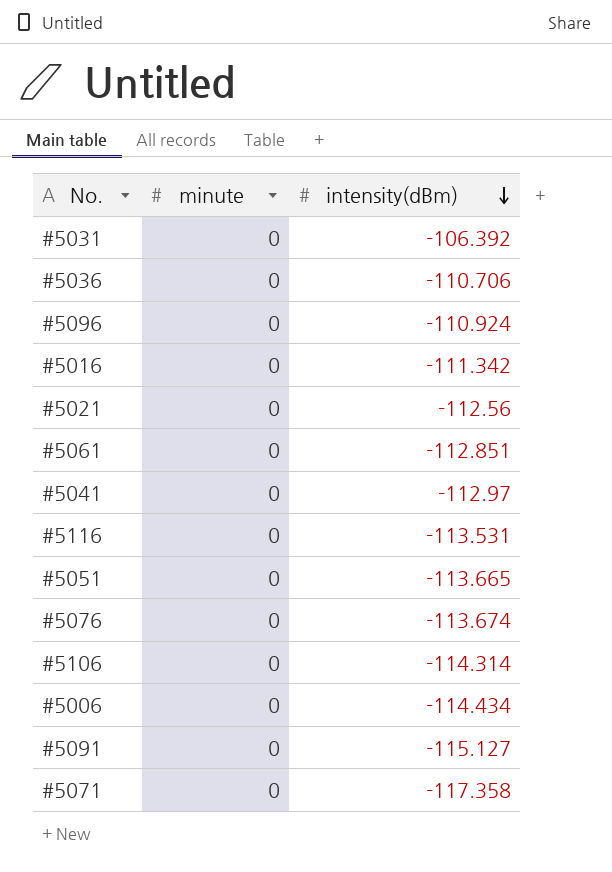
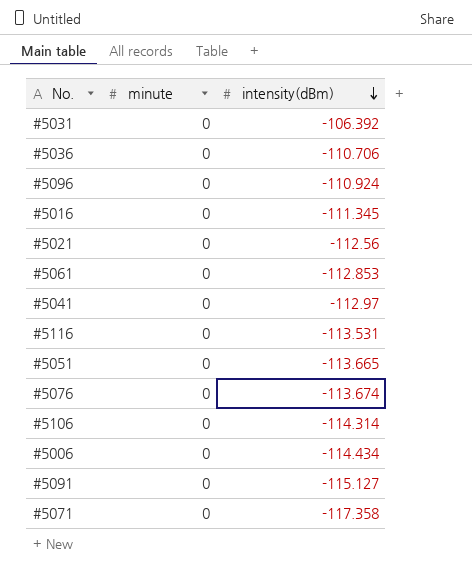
#5016 | intensity(dBm): -111.342 -> -111.345
#5061 | intensity(dBm): -112.851 -> -112.853

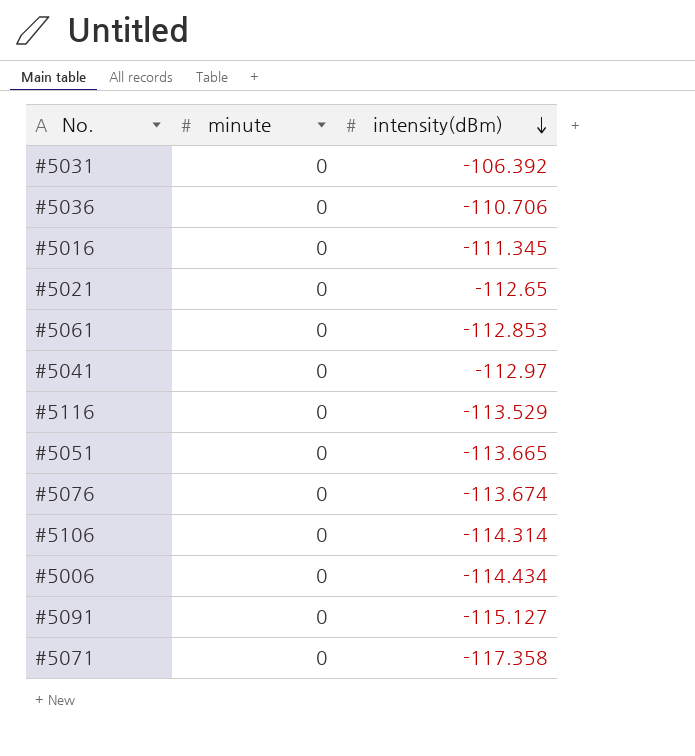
row #5096: 0 | -110.924 -> none
#5021 | intensity(dBm): -112.56 -> -112.65
#5116 | intensity(dBm): -113.531 -> -113.529

